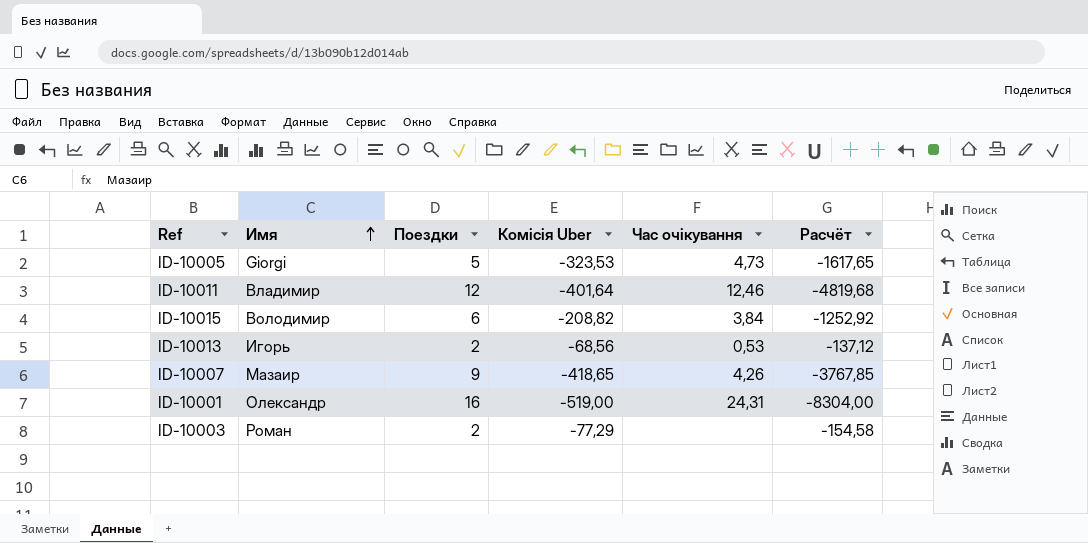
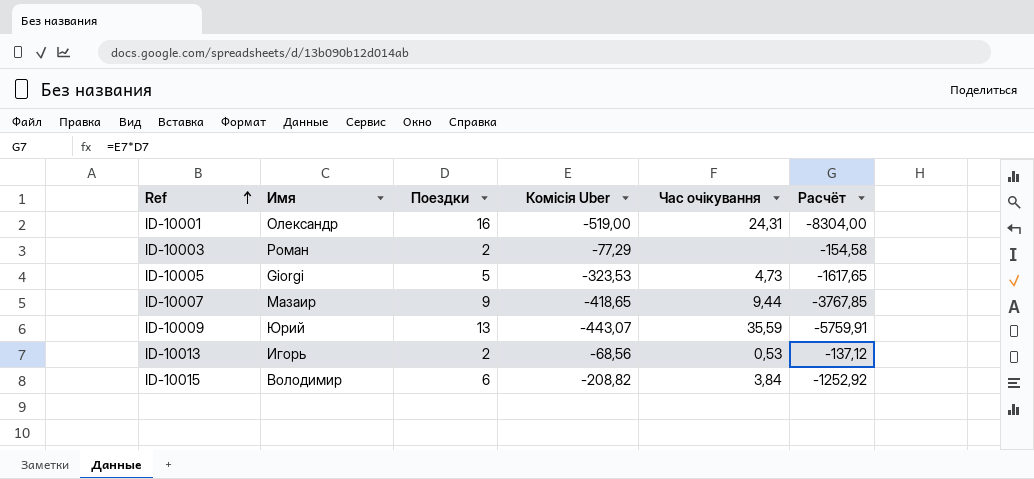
row order: Имя ascending -> Ref ascending
row ID-10011: Владимир | 12 | -401,64 | 12,46 | -4819,68 -> none
ID-10007 | Час очікування: 4,26 -> 9,44
row ID-10009: none -> Юрий | 13 | -443,07 | 35,59 | -5759,91

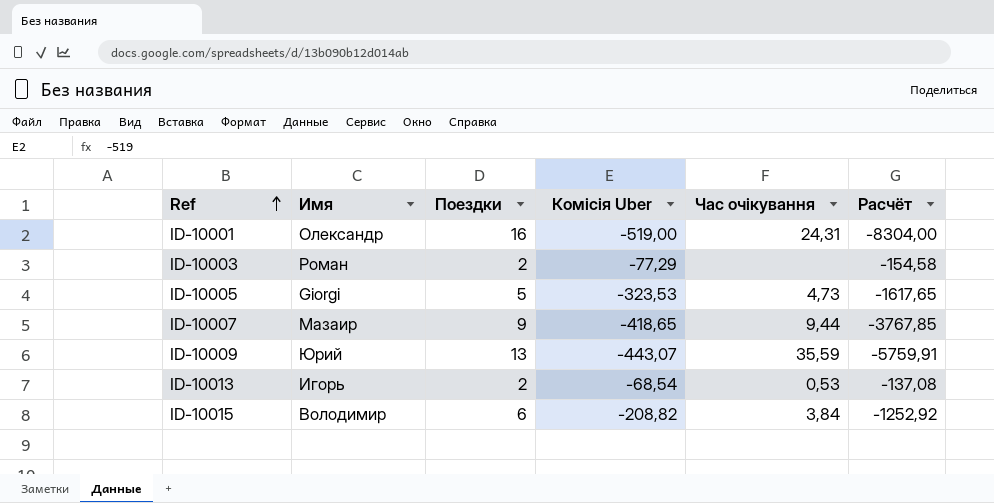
ID-10013 | Комісія Uber: -68,56 -> -68,54
ID-10013 | Расчёт: -137,12 -> -137,08

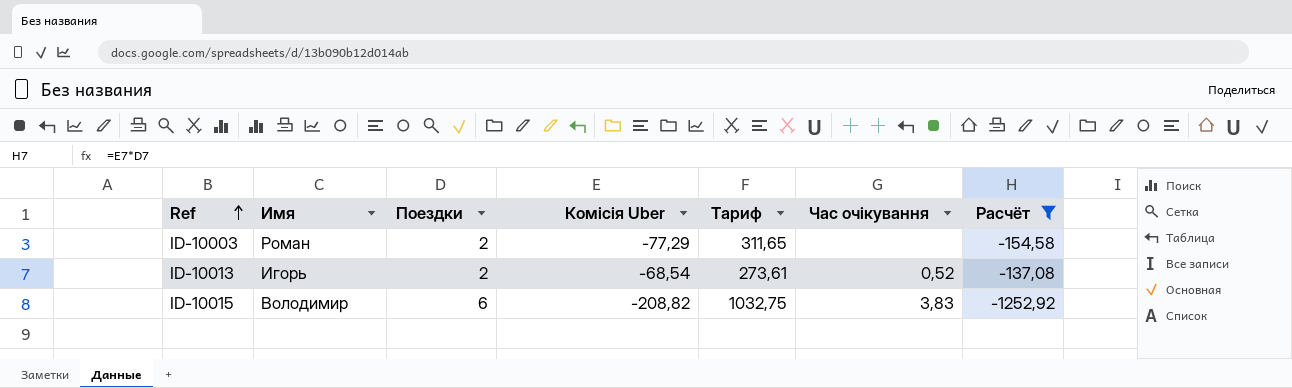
filter: none -> Расчёт >= -1252,92
column Тариф | position: none -> 5
ID-10013 | Час очікування: 0,53 -> 0,52
ID-10015 | Час очікування: 3,84 -> 3,83

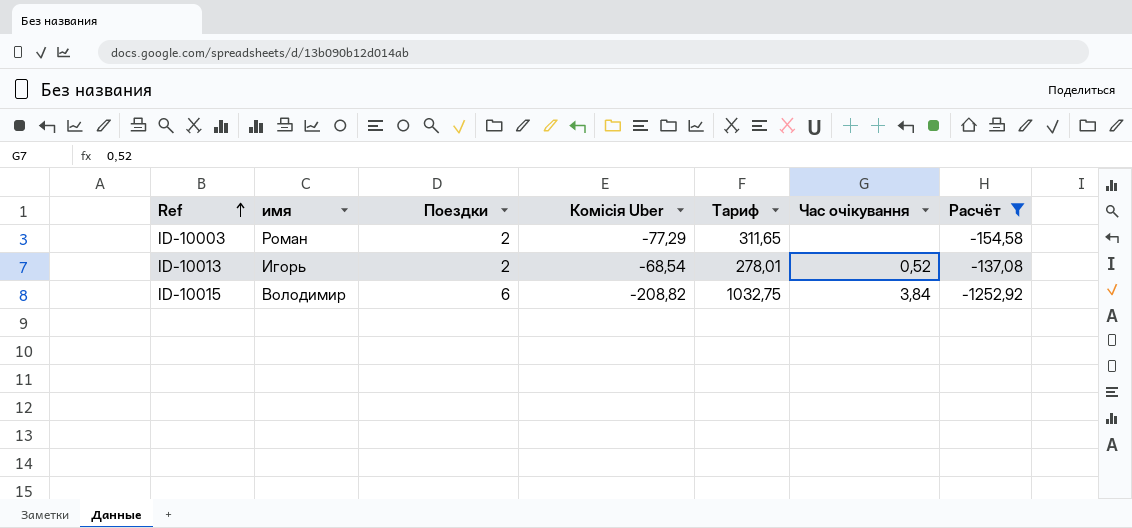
column name: Имя -> имя
ID-10013 | Тариф: 273,61 -> 278,01
ID-10015 | Час очікування: 3,83 -> 3,84

